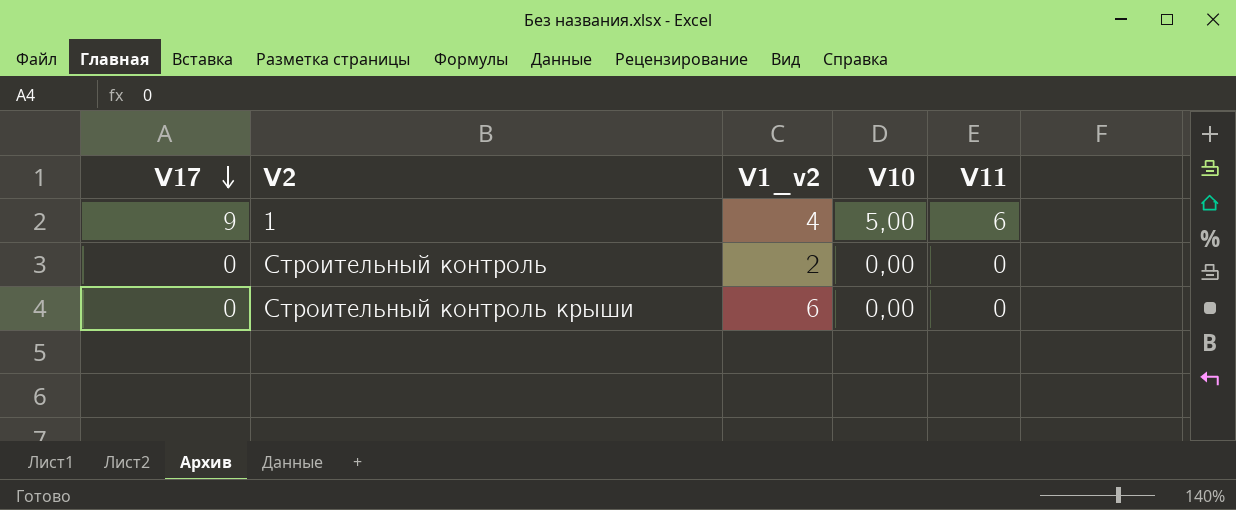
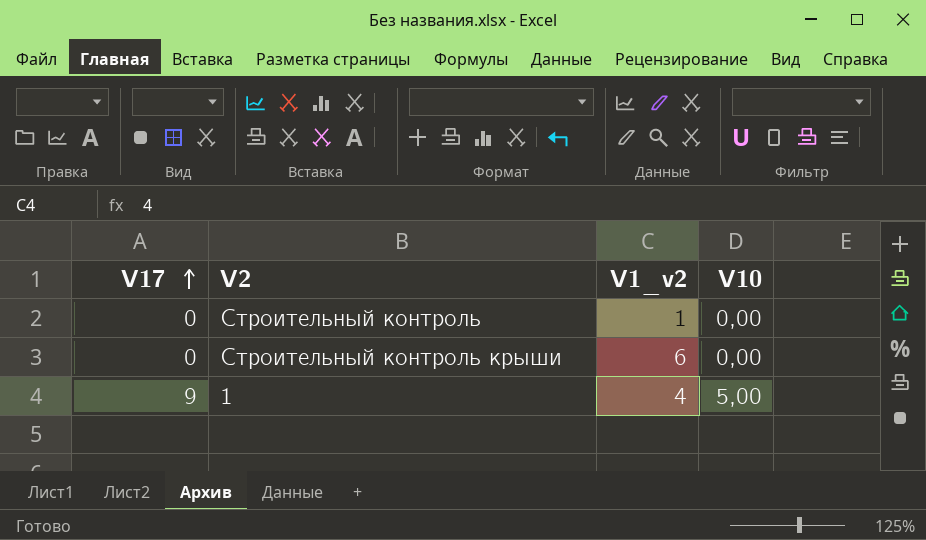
row order: V17 descending -> V17 ascending
column V11 | position: 5 -> none
Строительный контроль | V1_v2: 2 -> 1

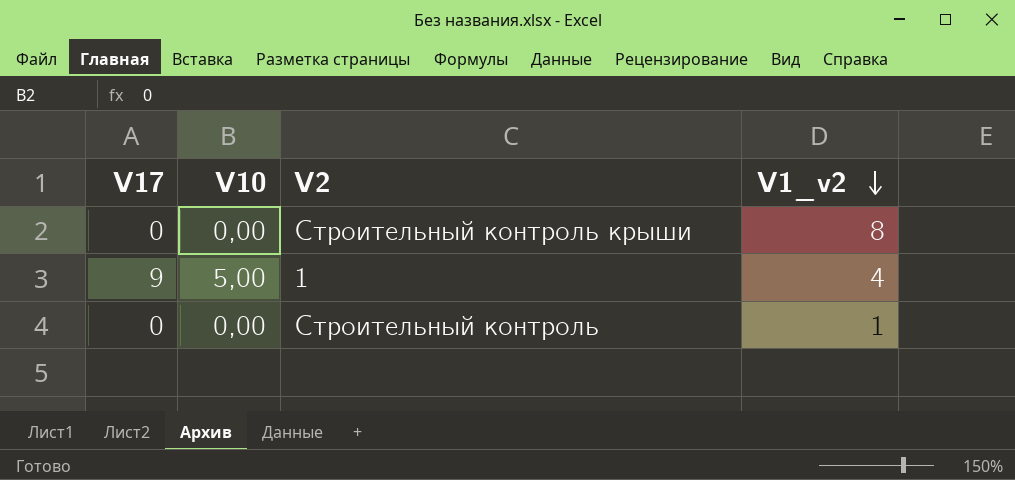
row order: V17 ascending -> V1_v2 descending
column V10 | position: 4 -> 2
Строительный контроль крыши | V1_v2: 6 -> 8

